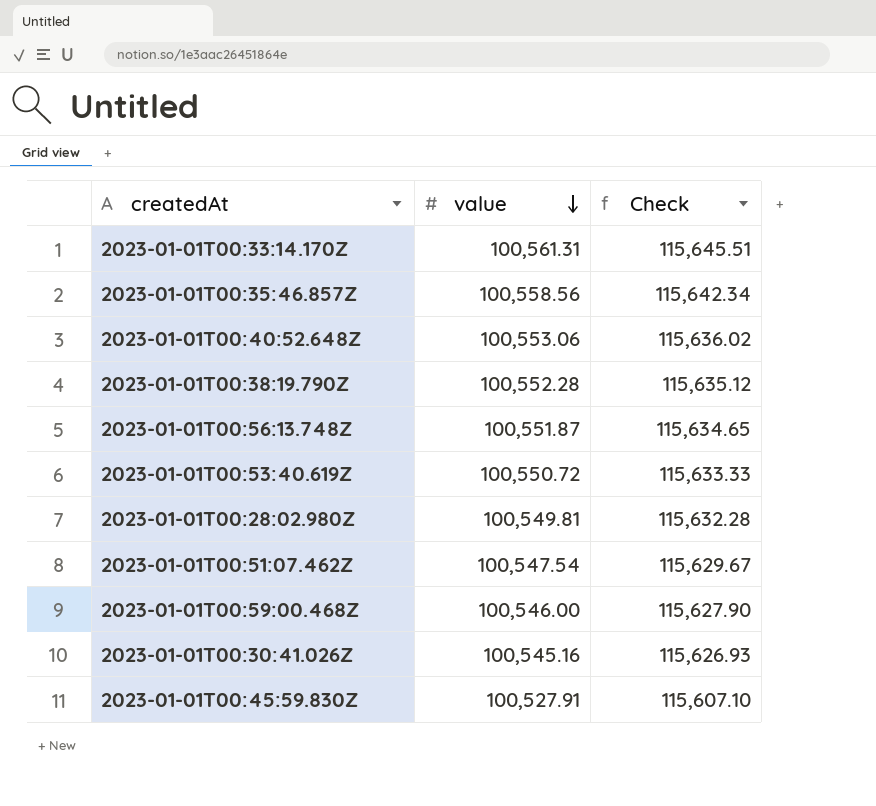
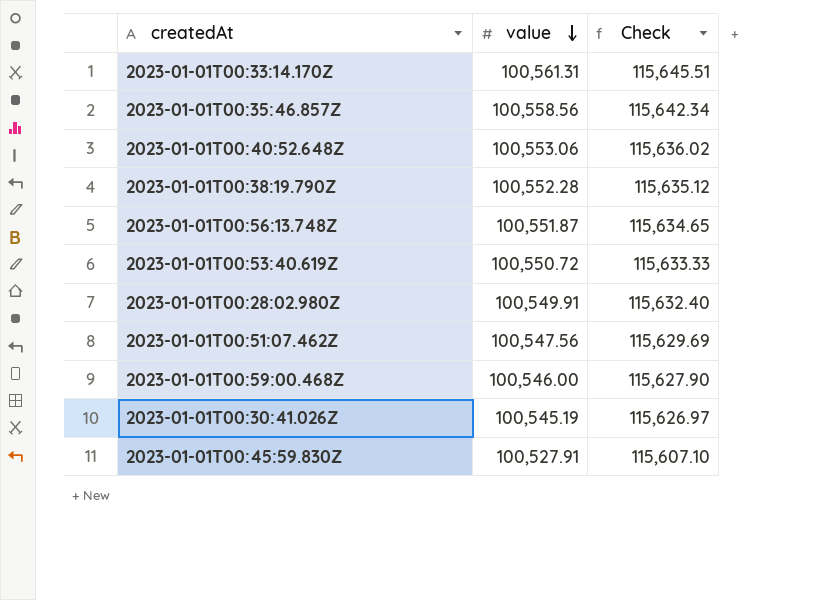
2023-01-01T00:28:02.980Z | value: 100,549.81 -> 100,549.91
2023-01-01T00:28:02.980Z | Check: 115,632.28 -> 115,632.40
2023-01-01T00:51:07.462Z | value: 100,547.54 -> 100,547.56
2023-01-01T00:51:07.462Z | Check: 115,629.67 -> 115,629.69
2023-01-01T00:30:41.026Z | value: 100,545.16 -> 100,545.19
2023-01-01T00:30:41.026Z | Check: 115,626.93 -> 115,626.97

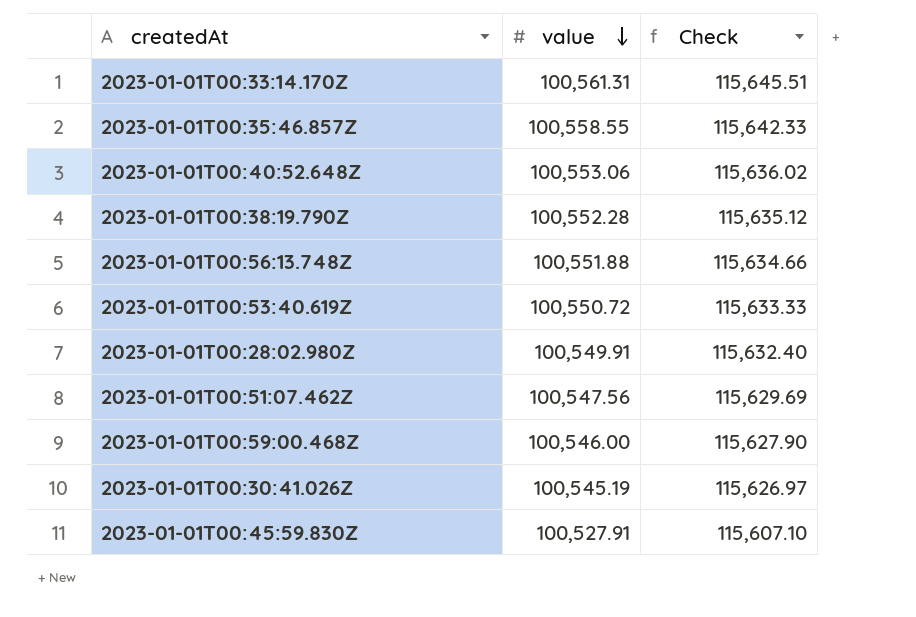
2023-01-01T00:35:46.857Z | value: 100,558.56 -> 100,558.55
2023-01-01T00:35:46.857Z | Check: 115,642.34 -> 115,642.33
2023-01-01T00:56:13.748Z | value: 100,551.87 -> 100,551.88
2023-01-01T00:56:13.748Z | Check: 115,634.65 -> 115,634.66

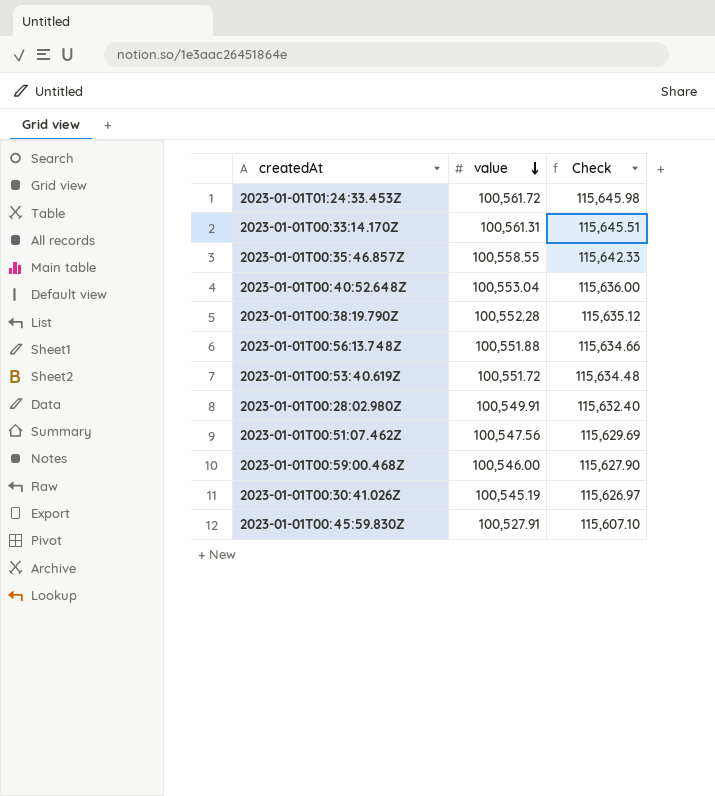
row 2023-01-01T01:24:33.453Z: none -> 100,561.72 | 115,645.98
2023-01-01T00:40:52.648Z | value: 100,553.06 -> 100,553.04
2023-01-01T00:40:52.648Z | Check: 115,636.02 -> 115,636.00
2023-01-01T00:53:40.619Z | value: 100,550.72 -> 100,551.72
2023-01-01T00:53:40.619Z | Check: 115,633.33 -> 115,634.48

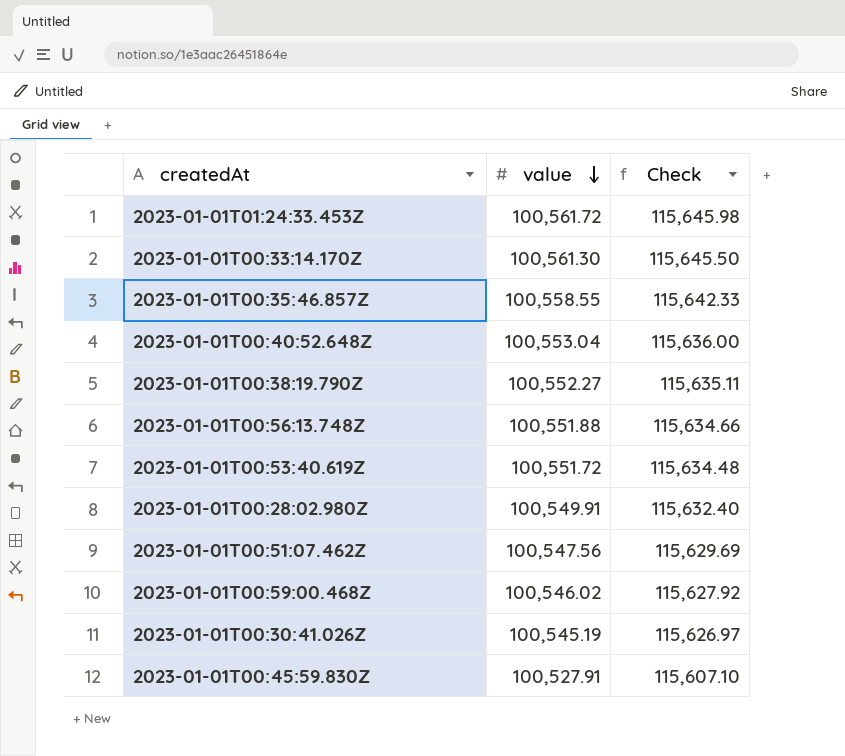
2023-01-01T00:33:14.170Z | value: 100,561.31 -> 100,561.30
2023-01-01T00:33:14.170Z | Check: 115,645.51 -> 115,645.50
2023-01-01T00:38:19.790Z | value: 100,552.28 -> 100,552.27
2023-01-01T00:38:19.790Z | Check: 115,635.12 -> 115,635.11
2023-01-01T00:59:00.468Z | value: 100,546.00 -> 100,546.02
2023-01-01T00:59:00.468Z | Check: 115,627.90 -> 115,627.92

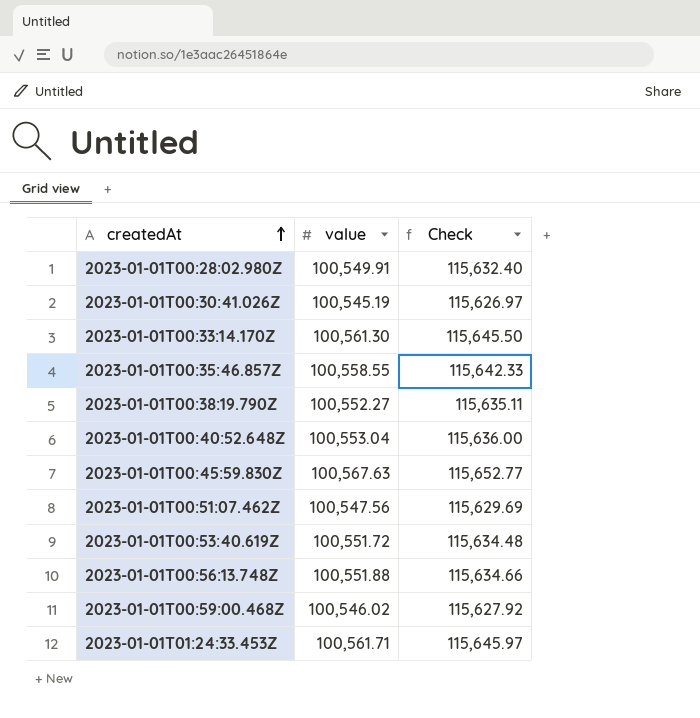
row order: value descending -> createdAt ascending
2023-01-01T00:45:59.830Z | value: 100,527.91 -> 100,567.63
2023-01-01T00:45:59.830Z | Check: 115,607.10 -> 115,652.77
2023-01-01T01:24:33.453Z | value: 100,561.72 -> 100,561.71
2023-01-01T01:24:33.453Z | Check: 115,645.98 -> 115,645.97

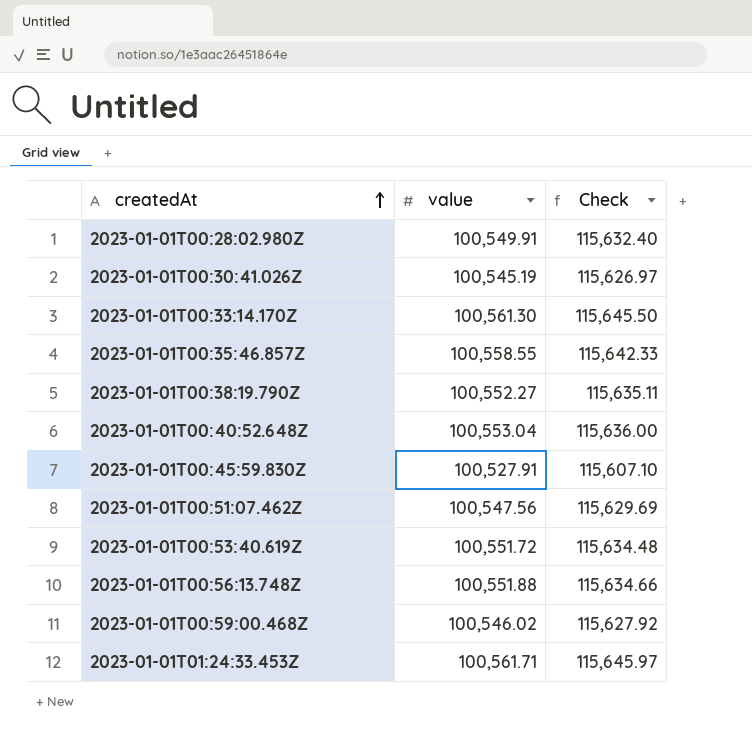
2023-01-01T00:45:59.830Z | value: 100,567.63 -> 100,527.91
2023-01-01T00:45:59.830Z | Check: 115,652.77 -> 115,607.10

